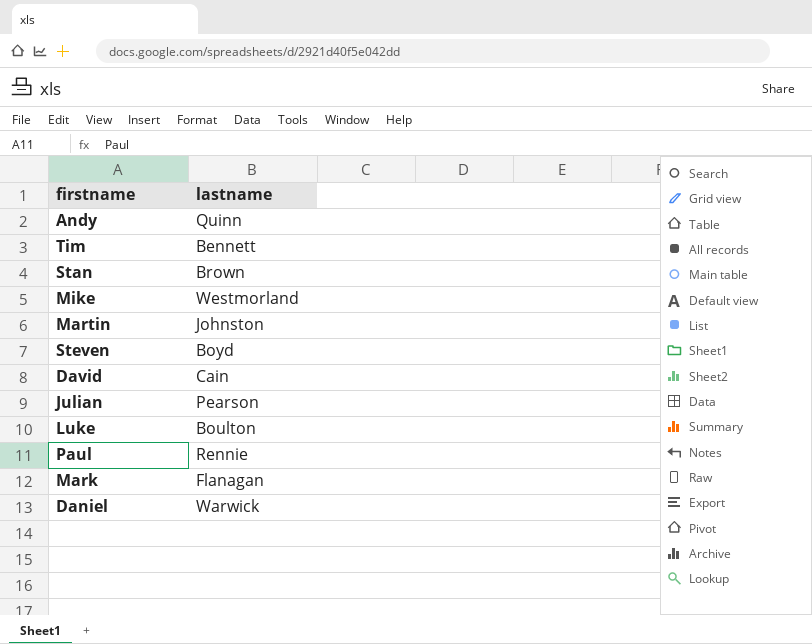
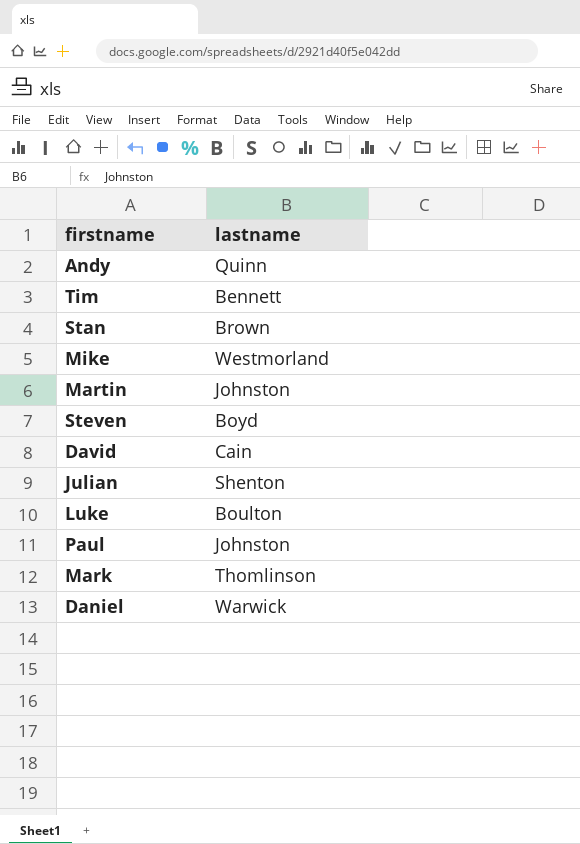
Julian | lastname: Pearson -> Shenton
Paul | lastname: Rennie -> Johnston
Mark | lastname: Flanagan -> Thomlinson

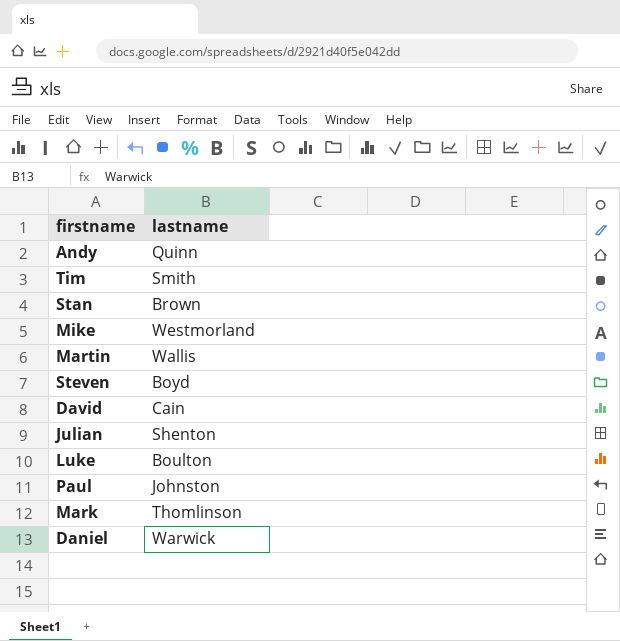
Tim | lastname: Bennett -> Smith
Martin | lastname: Johnston -> Wallis

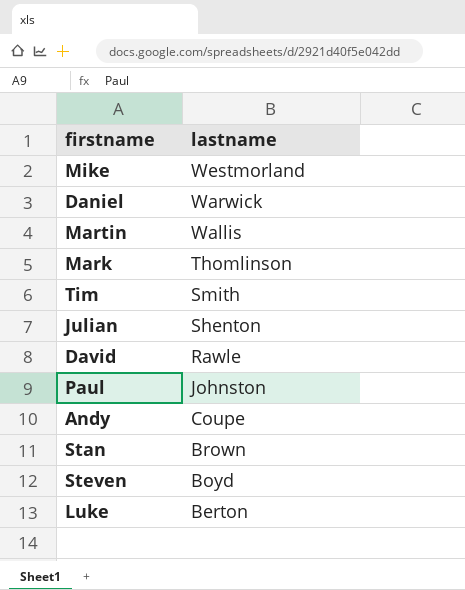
row order: none -> lastname descending
David | lastname: Cain -> Rawle
Andy | lastname: Quinn -> Coupe
Luke | lastname: Boulton -> Berton

